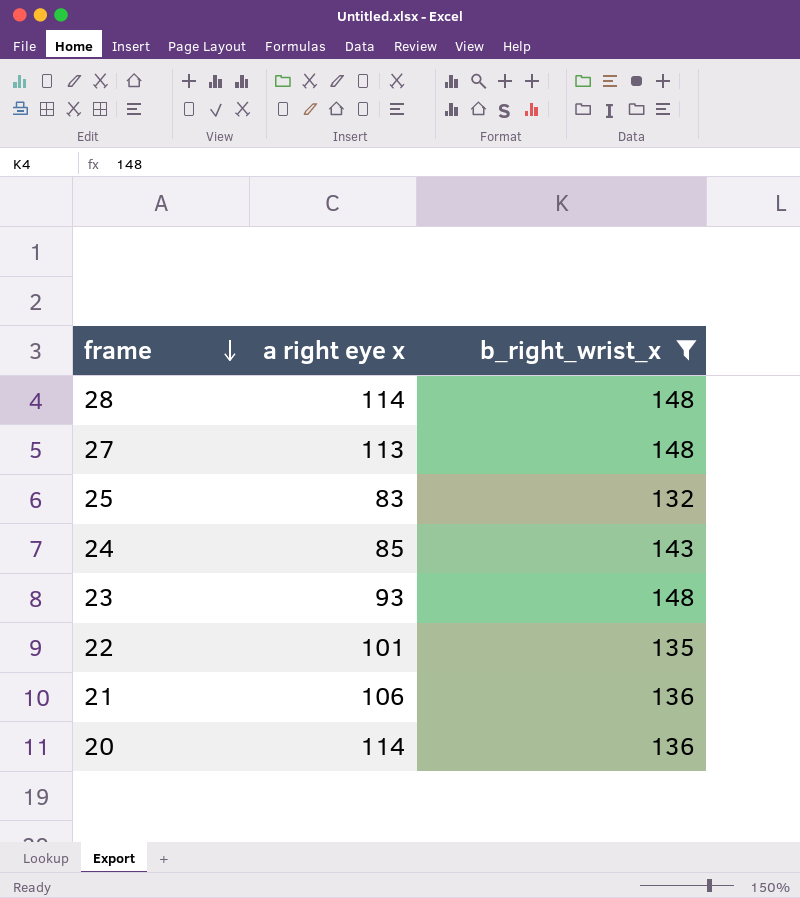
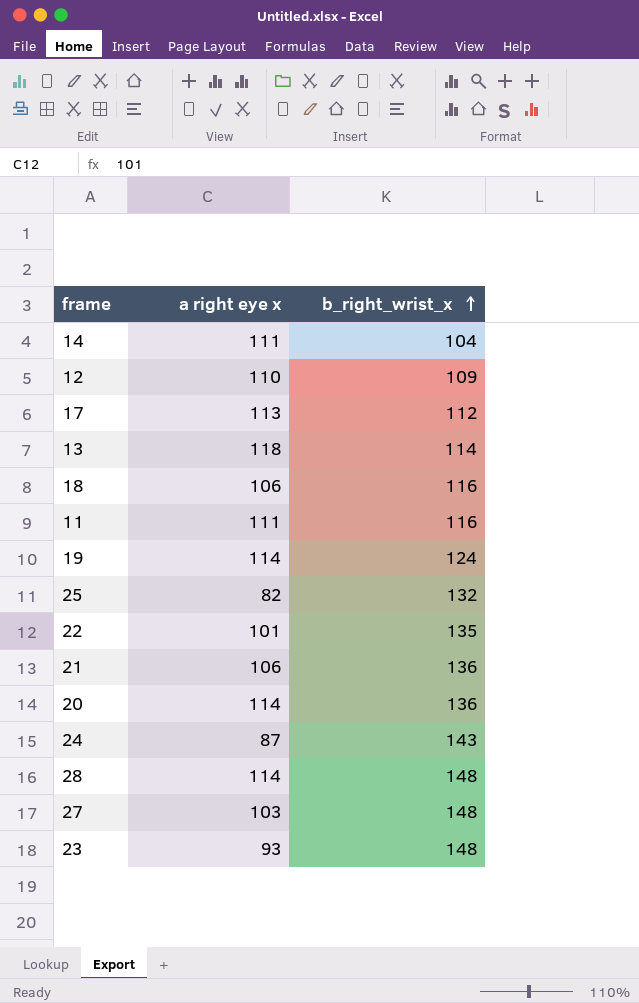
filter: b_right_wrist_x >= 132 -> none
row order: frame descending -> b_right_wrist_x ascending
25 | a right eye x: 83 -> 82
24 | a right eye x: 85 -> 87
27 | a right eye x: 113 -> 103

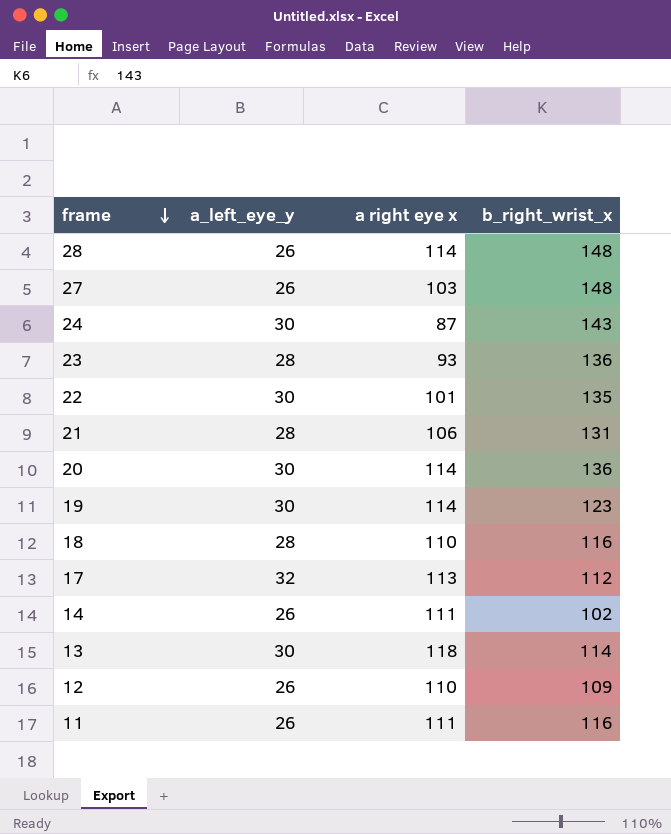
row order: b_right_wrist_x ascending -> frame descending
column a_left_eye_y | position: none -> 2
row 25: 82 | 132 -> none
23 | b_right_wrist_x: 148 -> 136
21 | b_right_wrist_x: 136 -> 131
19 | b_right_wrist_x: 124 -> 123
18 | a right eye x: 106 -> 110
14 | b_right_wrist_x: 104 -> 102

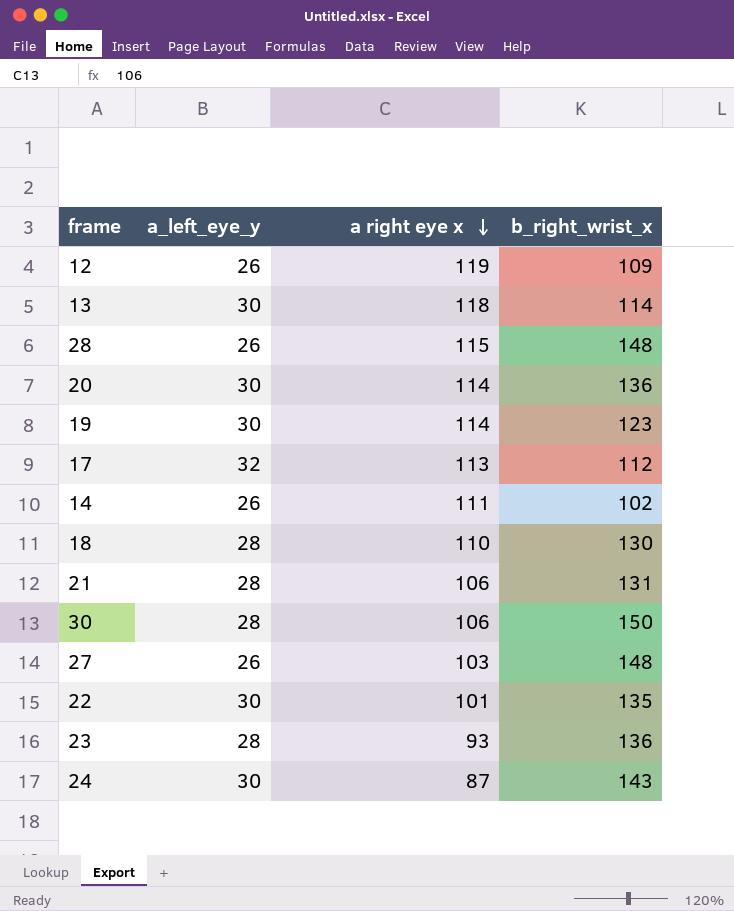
row order: frame descending -> a right eye x descending
row 11: 26 | 111 | 116 -> none
12 | a right eye x: 110 -> 119
28 | a right eye x: 114 -> 115
18 | b_right_wrist_x: 116 -> 130
row 30: none -> 28 | 106 | 150

